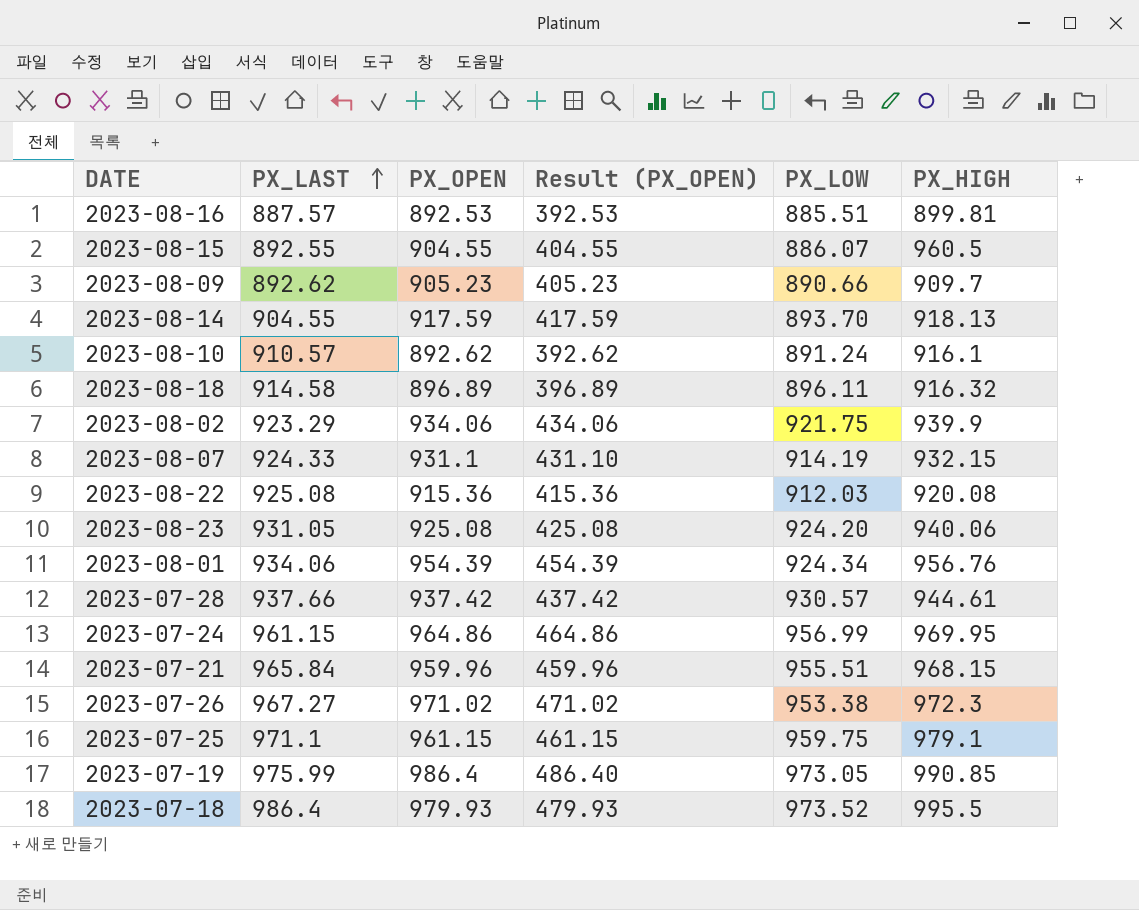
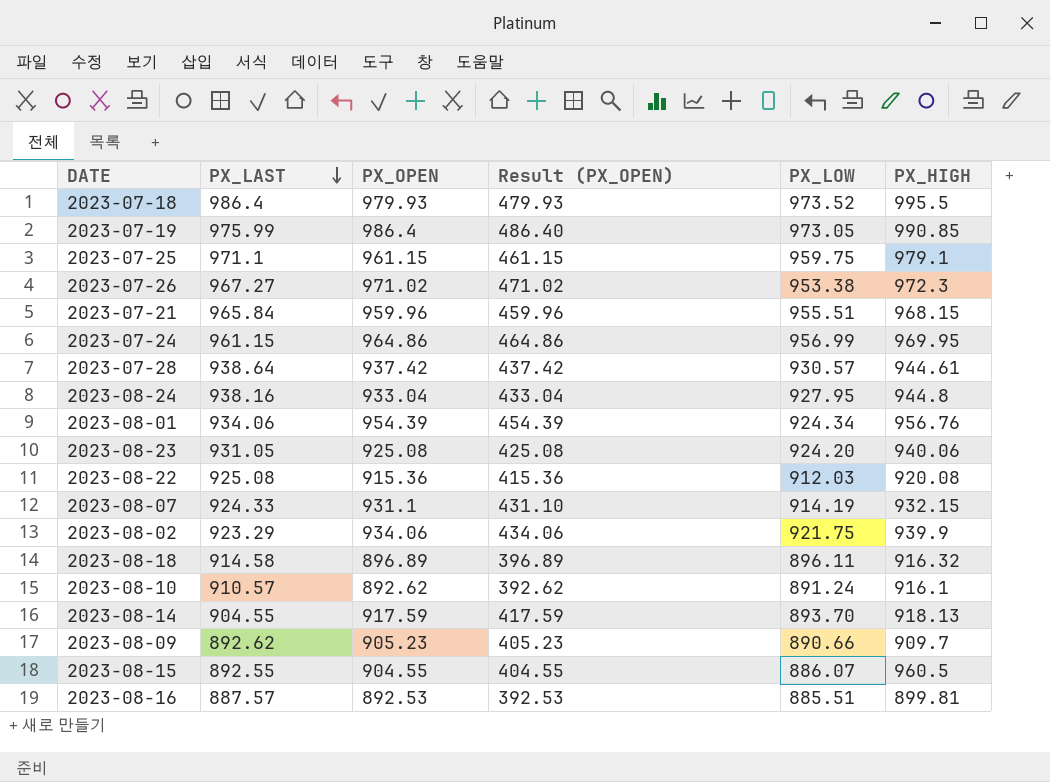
row order: PX_LAST ascending -> PX_LAST descending
2023-07-28 | PX_LAST: 937.66 -> 938.64
row 2023-08-24: none -> 938.16 | 933.04 | 433.04 | 927.95 | 944.8

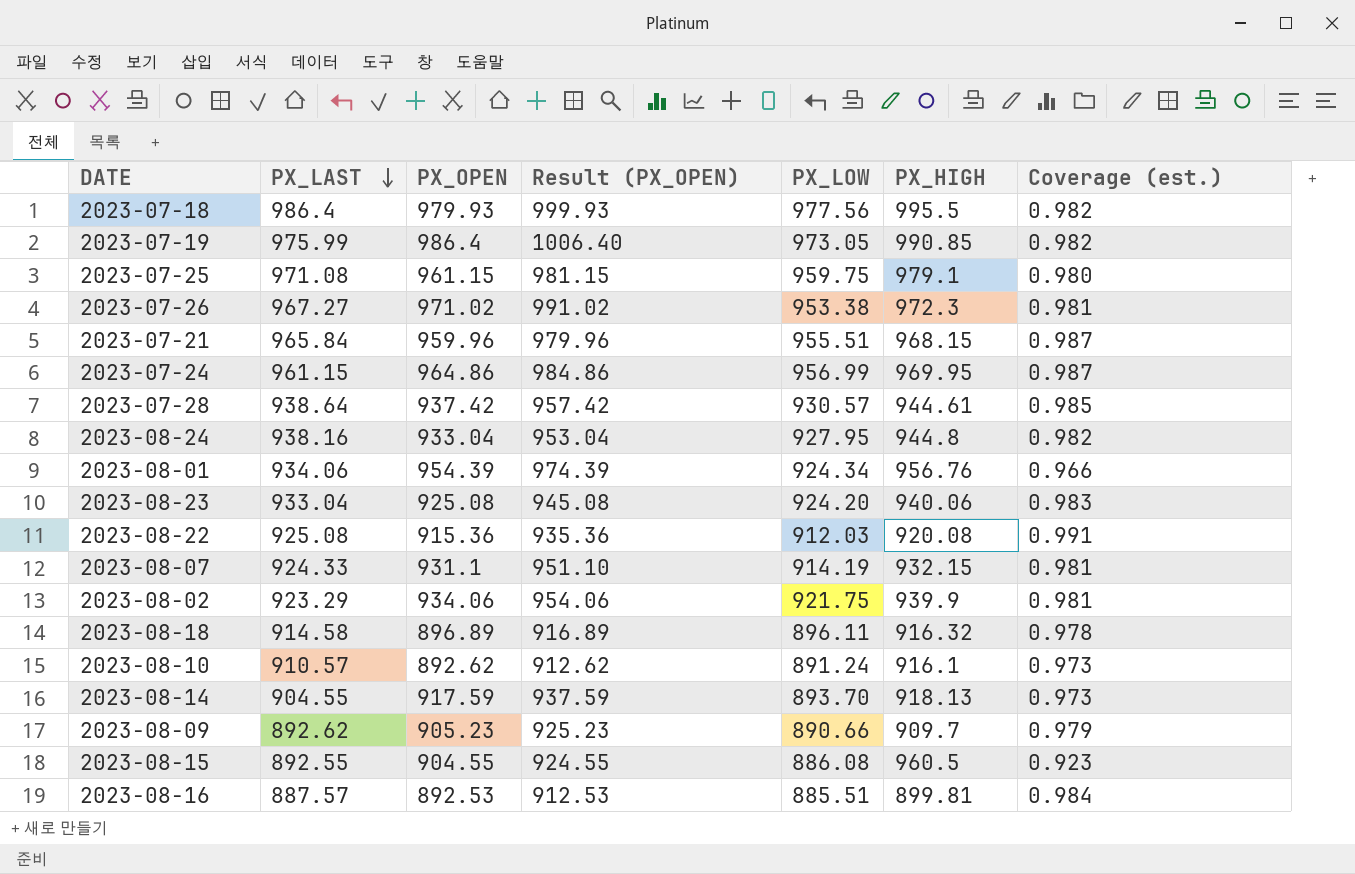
column Result (PX_OPEN) | formula: [PX_OPEN] - 500 -> [PX_OPEN] + 20
column Coverage (est.) | formula: none -> [PX_LOW] / [PX_HIGH]
2023-07-18 | PX_LOW: 973.52 -> 977.56
2023-07-25 | PX_LAST: 971.1 -> 971.08
2023-08-23 | PX_LAST: 931.05 -> 933.04
2023-08-15 | PX_LOW: 886.07 -> 886.08

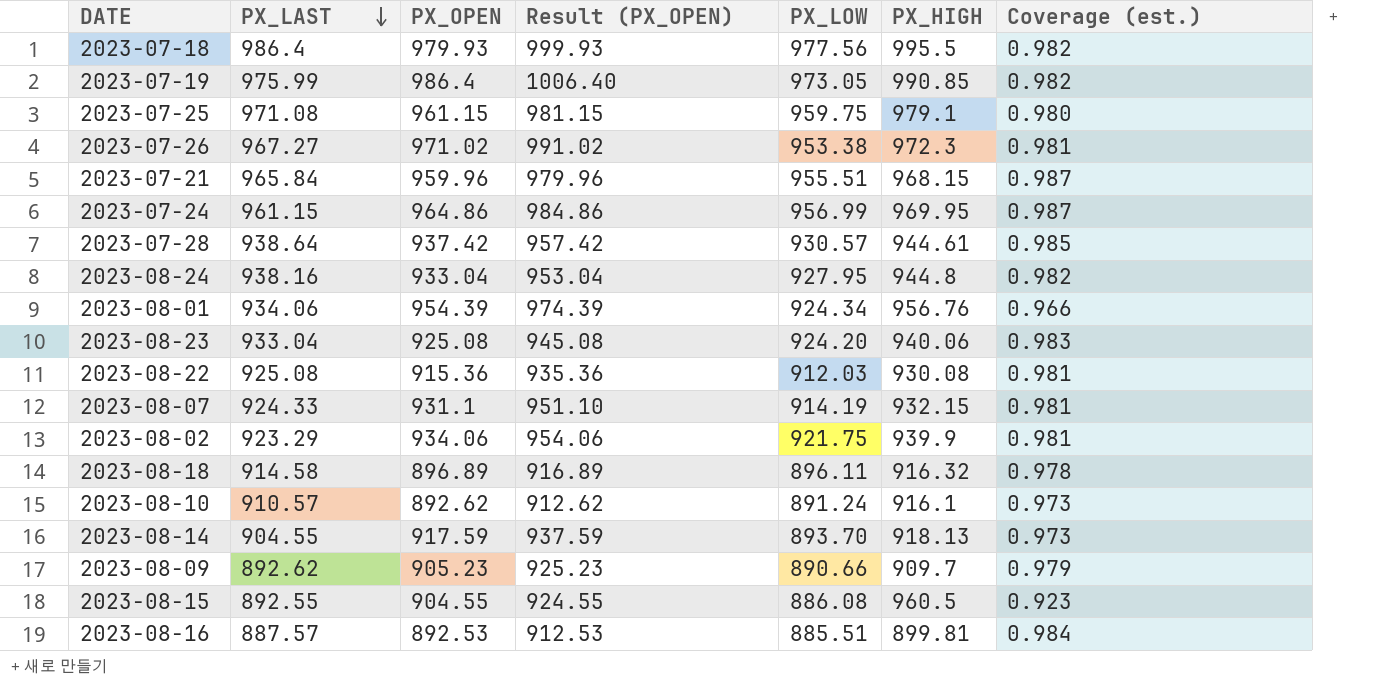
2023-08-22 | PX_HIGH: 920.08 -> 930.08
2023-08-22 | Coverage (est.): 0.991 -> 0.981

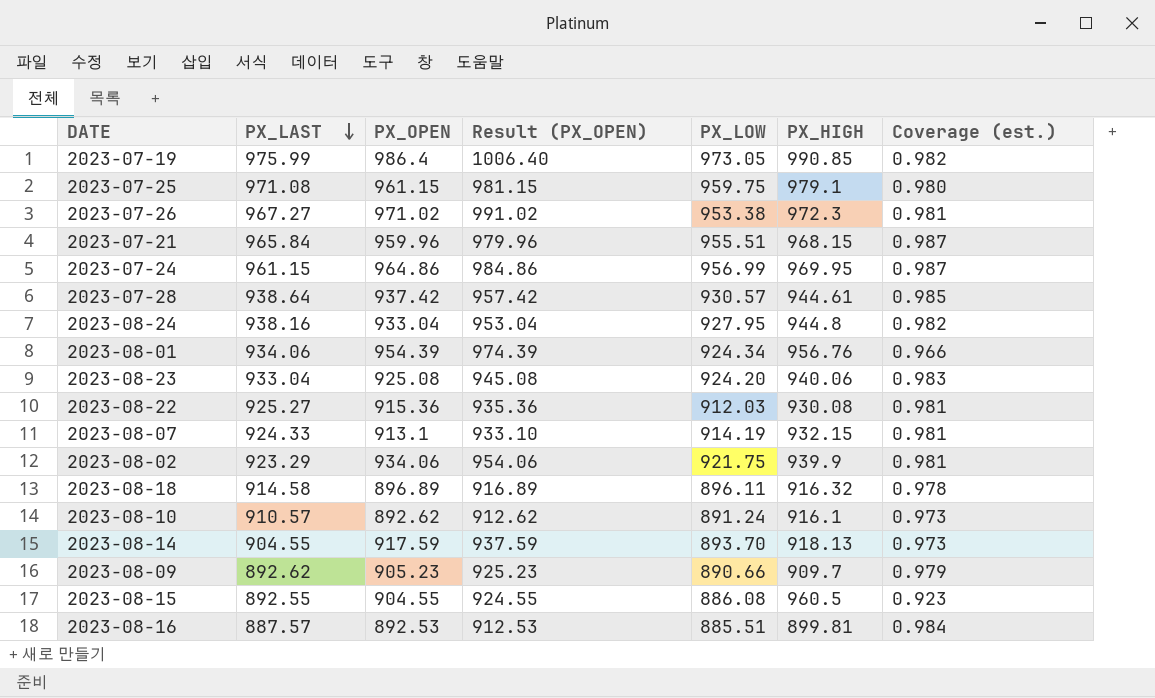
row 2023-07-18: 986.4 | 979.93 | 999.93 | 977.56 | 995.5 | 0.982 -> none
2023-08-22 | PX_LAST: 925.08 -> 925.27
2023-08-07 | PX_OPEN: 931.1 -> 913.1
2023-08-07 | Result (PX_OPEN): 951.10 -> 933.10

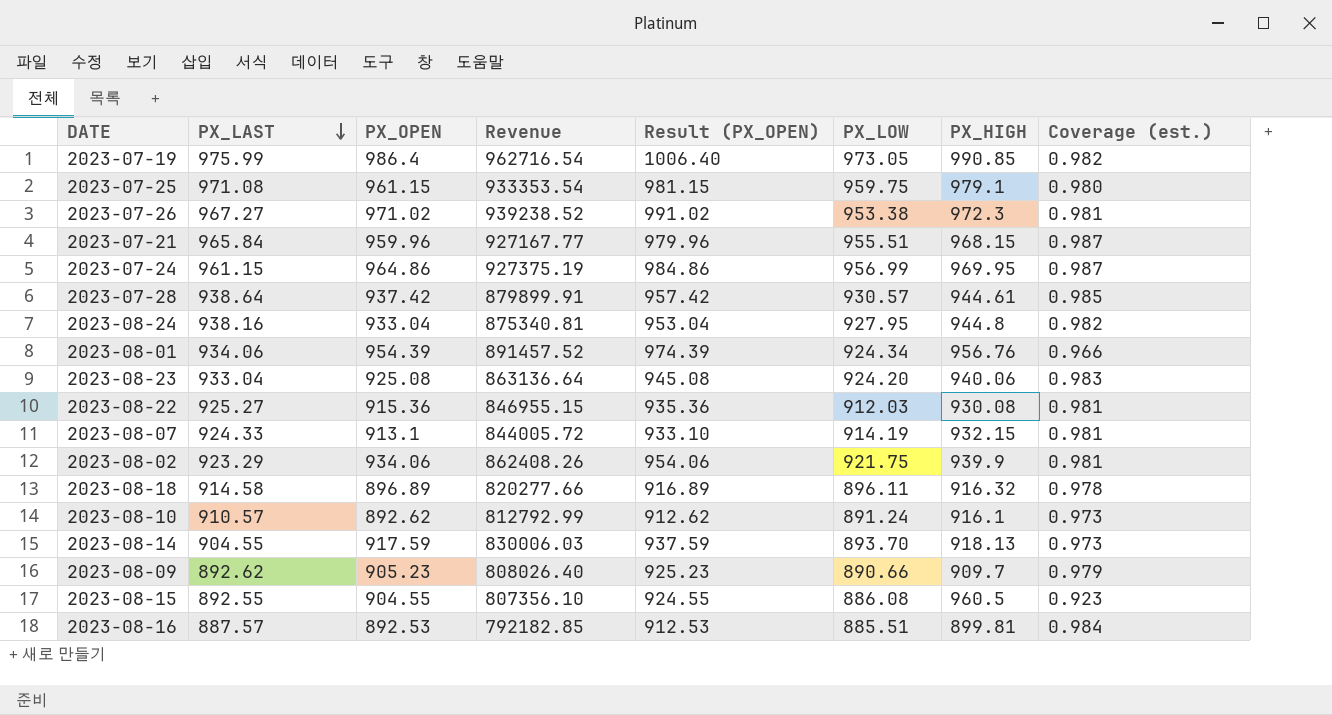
column Revenue | formula: none -> [PX_LAST] * [PX_OPEN]

